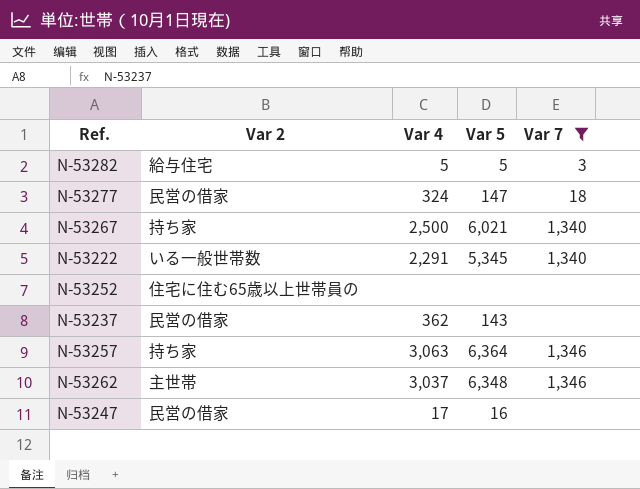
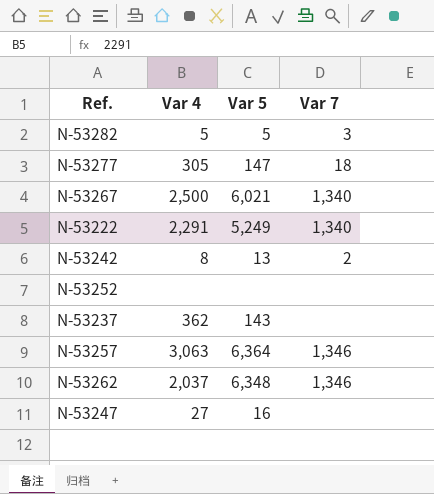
filter: Var 7 != 2 -> none
column Var 2 | position: 2 -> none
N-53277 | Var 4: 324 -> 305
N-53222 | Var 5: 5,345 -> 5,249
N-53262 | Var 4: 3,037 -> 2,037
N-53247 | Var 4: 17 -> 27

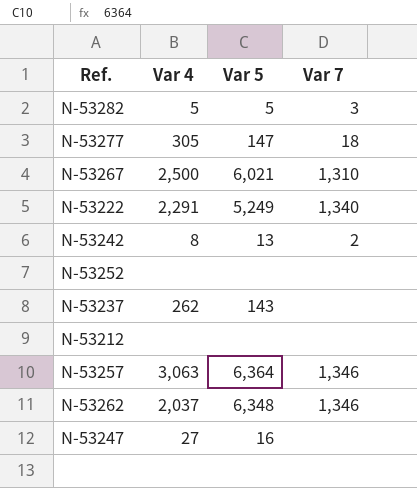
N-53267 | Var 7: 1,340 -> 1,310
N-53237 | Var 4: 362 -> 262
row N-53212: none -> none | none | none

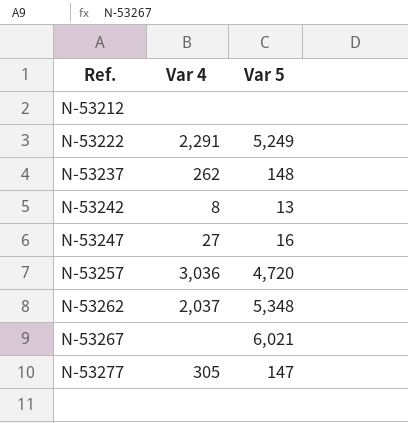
row order: none -> Ref. ascending
column Var 7 | position: 4 -> none
row N-53282: 5 | 5 | 3 -> none
row N-53252: none | none | none -> none
N-53237 | Var 5: 143 -> 148
N-53257 | Var 4: 3,063 -> 3,036
N-53257 | Var 5: 6,364 -> 4,720
N-53262 | Var 5: 6,348 -> 5,348
N-53267 | Var 4: 2,500 -> none

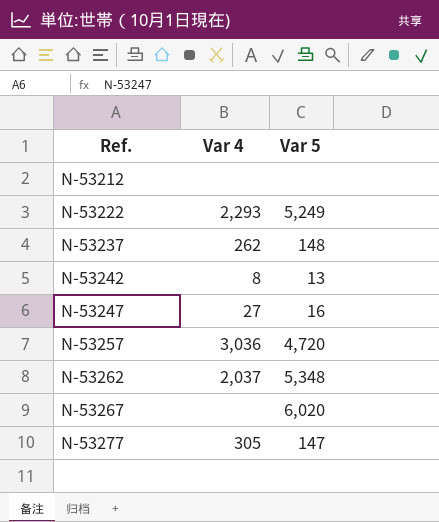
N-53222 | Var 4: 2,291 -> 2,293
N-53267 | Var 5: 6,021 -> 6,020

